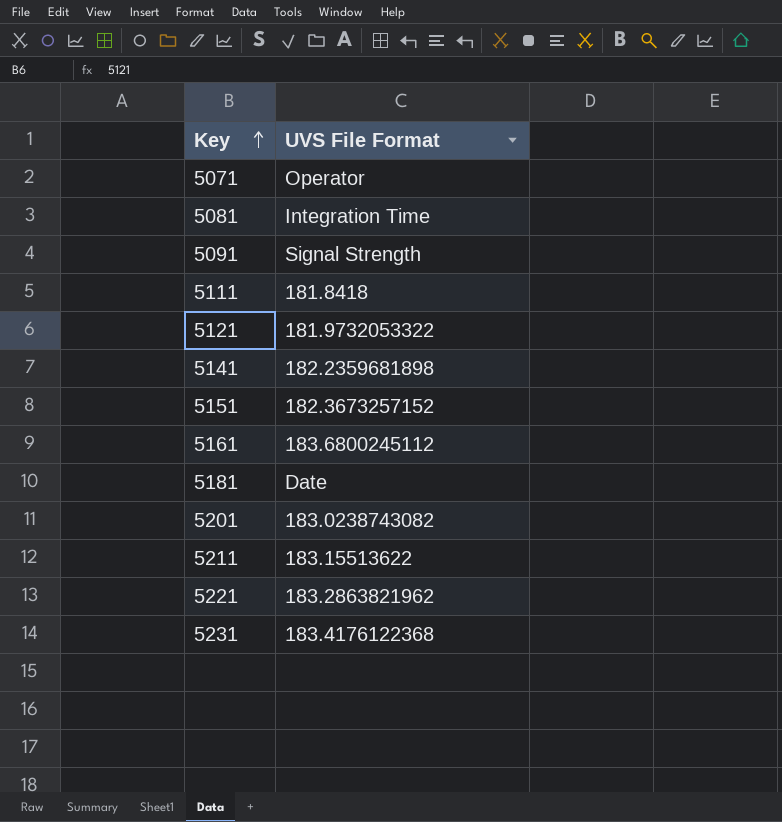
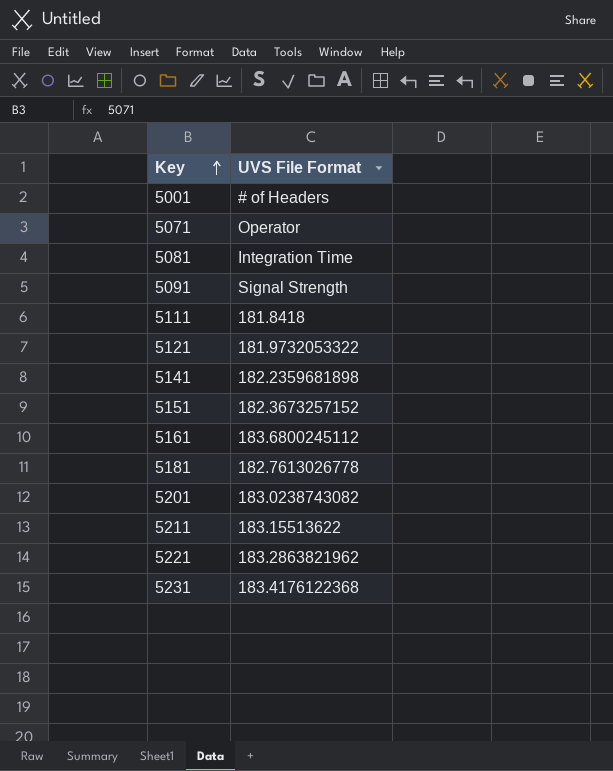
row 5001: none -> # of Headers
5181 | UVS File Format: Date -> 182.7613026778

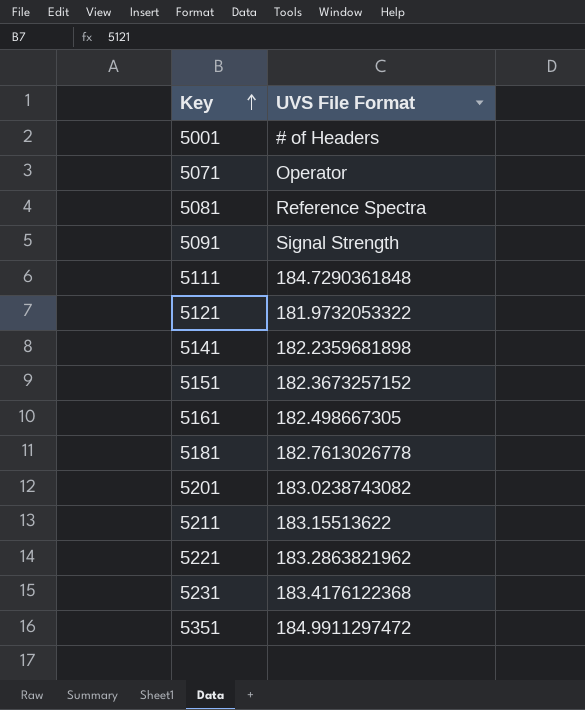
5081 | UVS File Format: Integration Time -> Reference Spectra
5111 | UVS File Format: 181.8418 -> 184.7290361848
5161 | UVS File Format: 183.6800245112 -> 182.498667305
row 5351: none -> 184.9911297472

